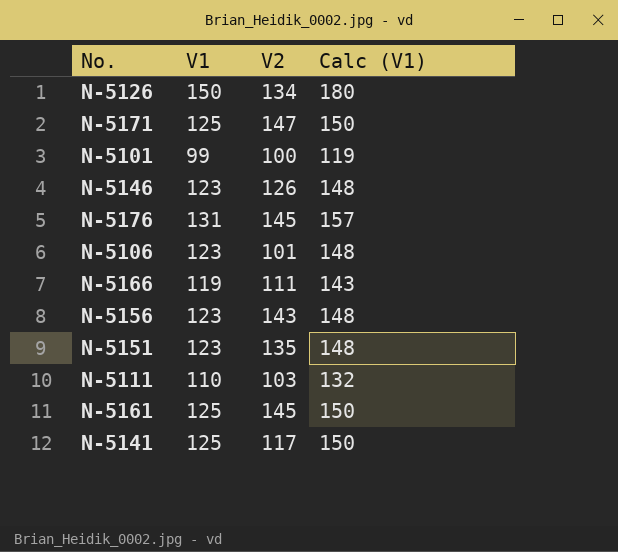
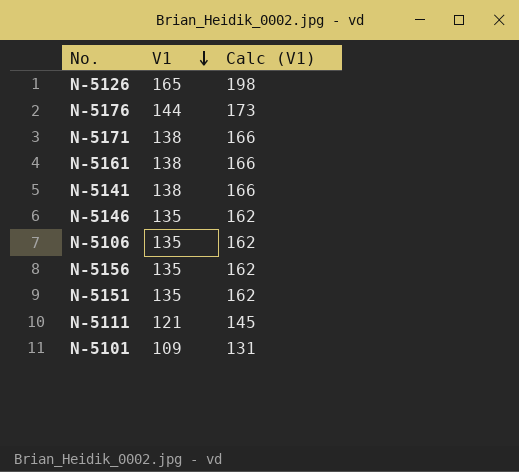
row order: none -> V1 descending
column V2 | position: 3 -> none
row N-5166: 119 | 111 | 143 -> none
N-5126 | V1: 150 -> 165
N-5126 | Calc (V1): 180 -> 198
N-5176 | V1: 131 -> 144
N-5176 | Calc (V1): 157 -> 173
N-5171 | V1: 125 -> 138
N-5171 | Calc (V1): 150 -> 166
N-5161 | V1: 125 -> 138
N-5161 | Calc (V1): 150 -> 166
N-5141 | V1: 125 -> 138
N-5141 | Calc (V1): 150 -> 166
N-5146 | V1: 123 -> 135
N-5146 | Calc (V1): 148 -> 162
N-5106 | V1: 123 -> 135
N-5106 | Calc (V1): 148 -> 162
N-5156 | V1: 123 -> 135
N-5156 | Calc (V1): 148 -> 162
N-5151 | V1: 123 -> 135
N-5151 | Calc (V1): 148 -> 162
N-5111 | V1: 110 -> 121
N-5111 | Calc (V1): 132 -> 145
N-5101 | V1: 99 -> 109
N-5101 | Calc (V1): 119 -> 131

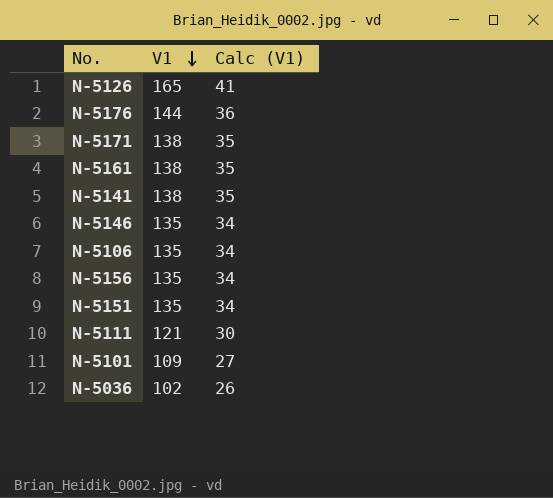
column Calc (V1) | formula: [V1] * 1.2 -> [V1] * 0.25
row N-5036: none -> 102 | 26

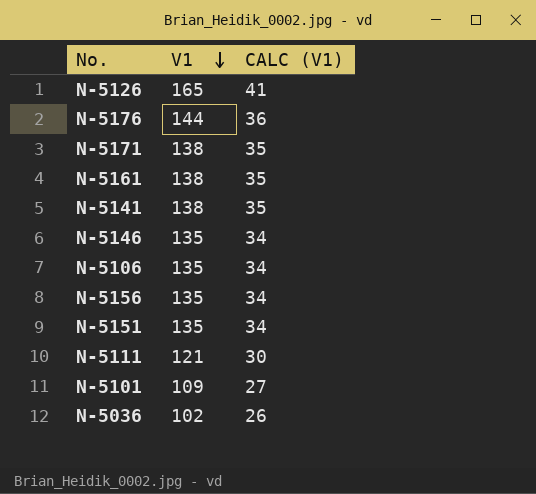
column name: Calc (V1) -> CALC (V1)

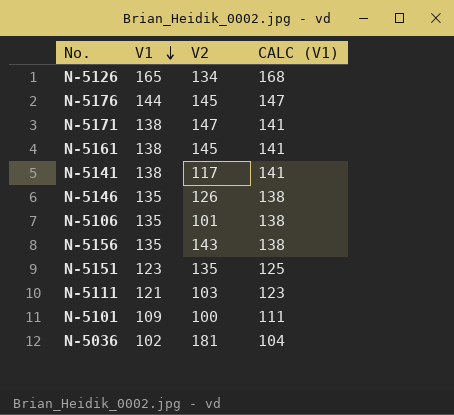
column V2 | position: none -> 3
column CALC (V1) | formula: [V1] * 0.25 -> [V1] * 1.02
N-5151 | V1: 135 -> 123

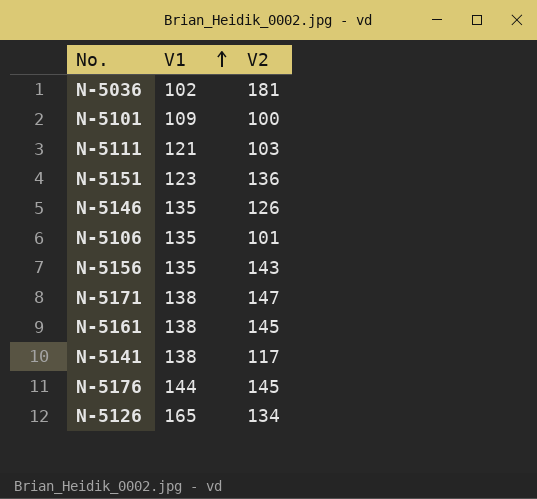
row order: V1 descending -> V1 ascending
column CALC (V1) | formula: [V1] * 1.02 -> none
N-5151 | V2: 135 -> 136

